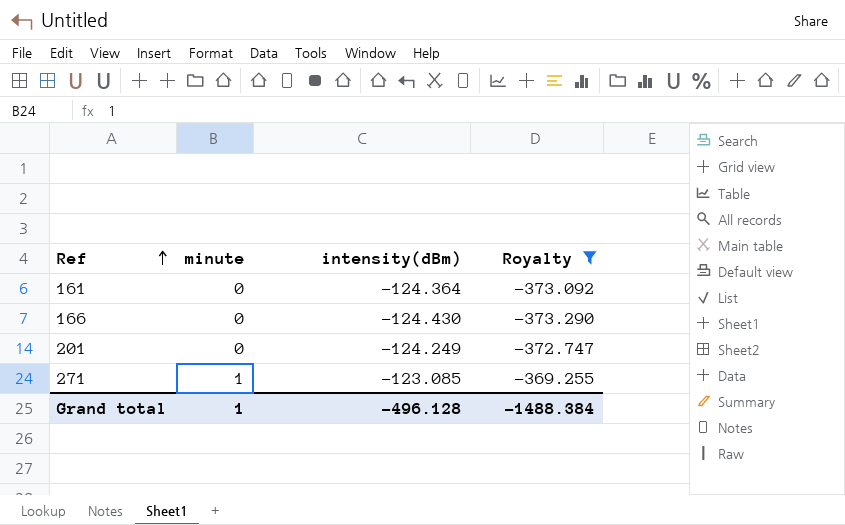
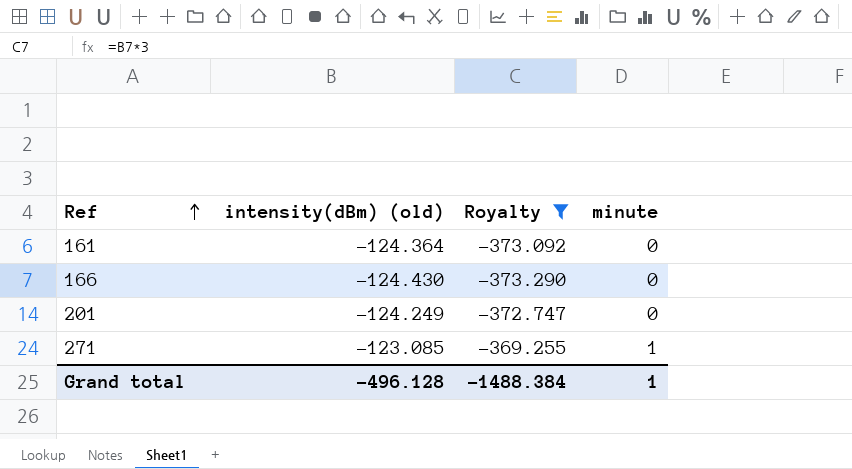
column name: intensity(dBm) -> intensity(dBm) (old)
column minute | position: 2 -> 4

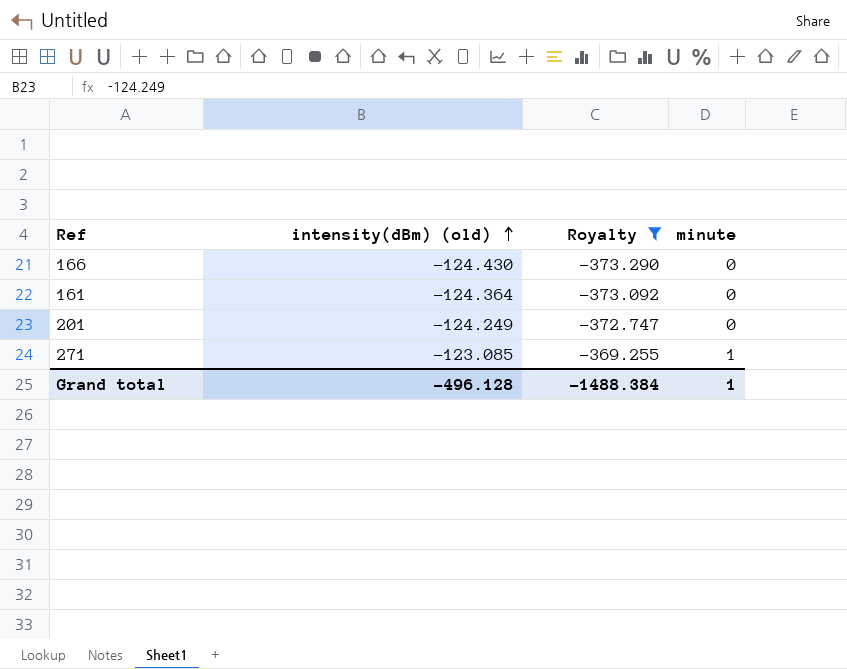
row order: Ref ascending -> intensity(dBm) (old) ascending

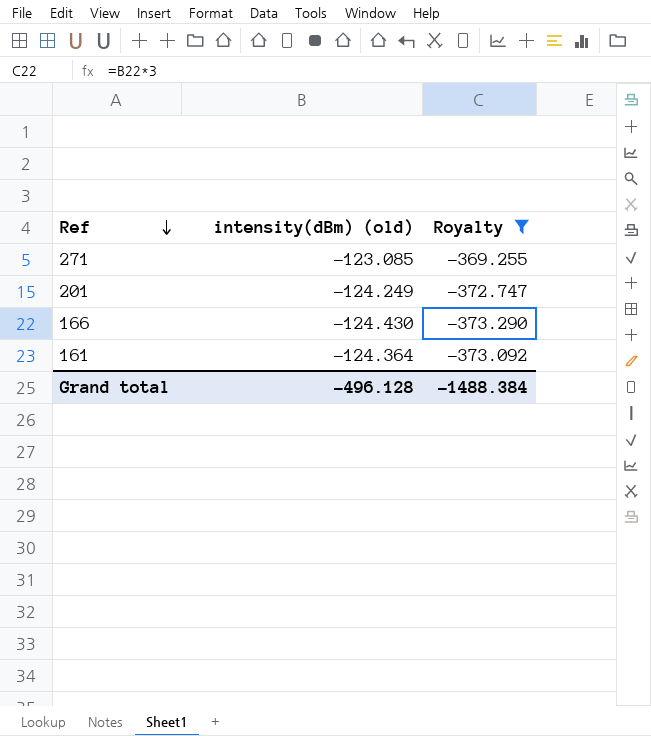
row order: intensity(dBm) (old) ascending -> Ref descending
column minute | position: 4 -> none

